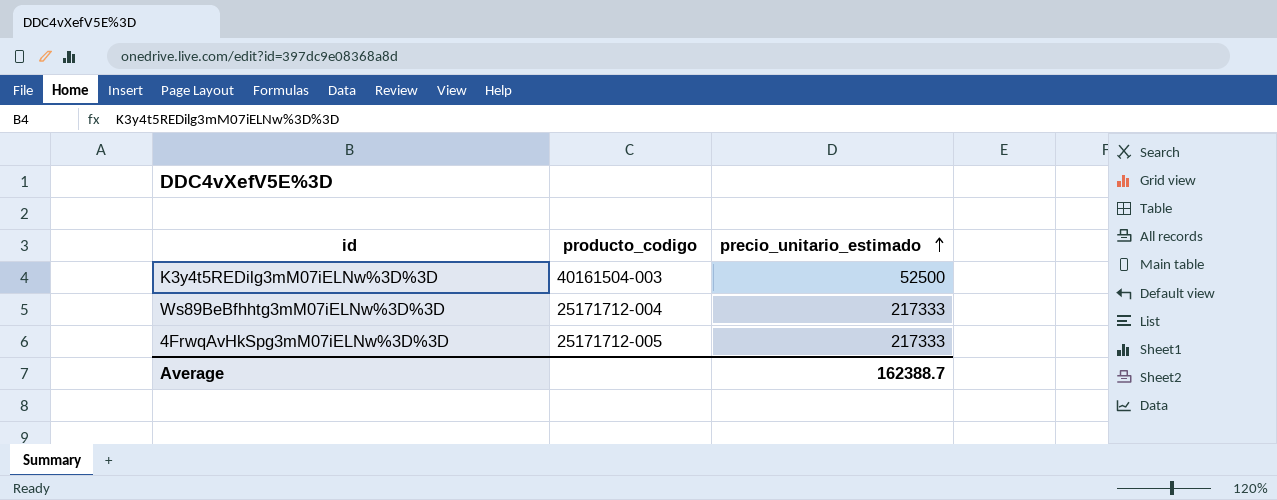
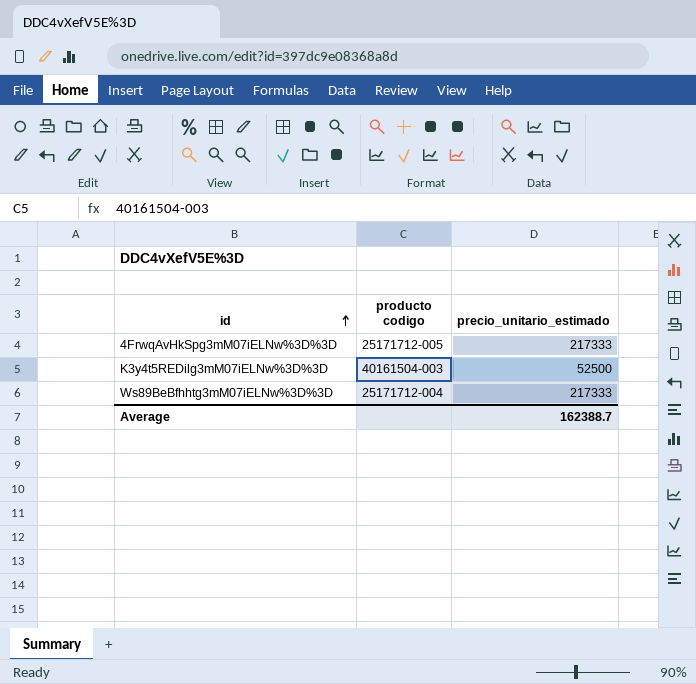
row order: precio_unitario_estimado ascending -> id ascending
column name: producto_codigo -> producto codigo

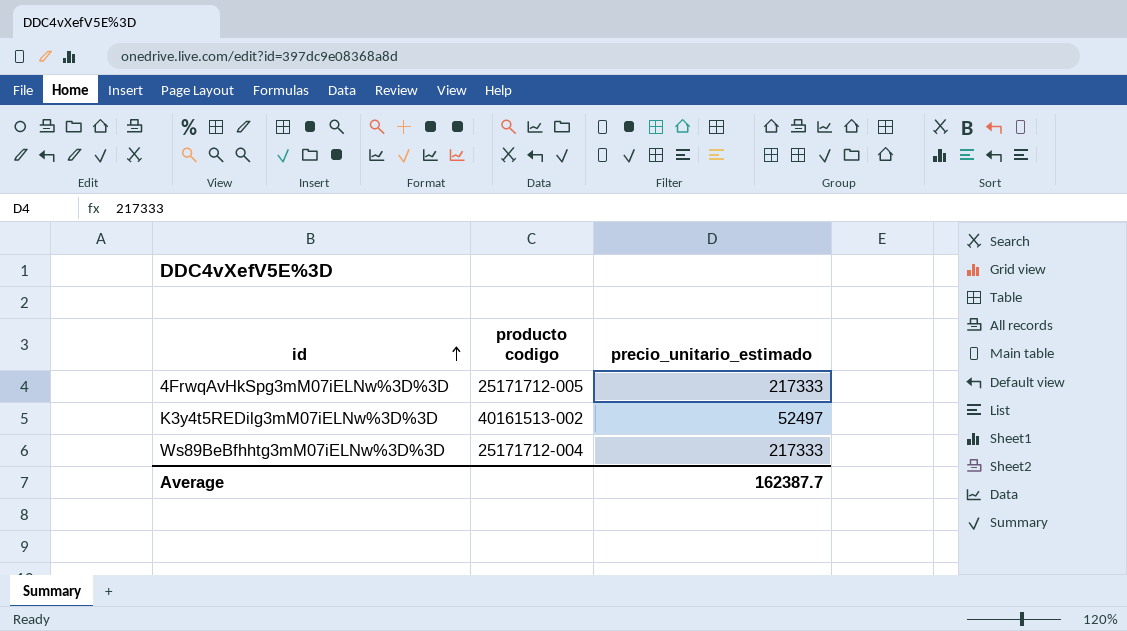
K3y4t5REDilg3mM07iELNw%3D%3D | producto codigo: 40161504-003 -> 40161513-002
K3y4t5REDilg3mM07iELNw%3D%3D | precio_unitario_estimado: 52500 -> 52497
Average | precio_unitario_estimado: 162388.7 -> 162387.7

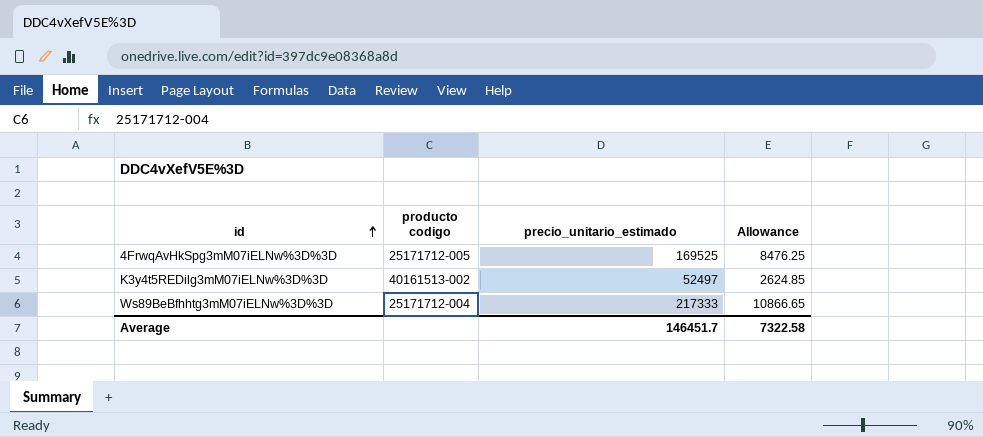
column Allowance | formula: none -> [precio_unitario_estimado] * 0.05
4FrwqAvHkSpg3mM07iELNw%3D%3D | precio_unitario_estimado: 217333 -> 169525
Average | precio_unitario_estimado: 162387.7 -> 146451.7

